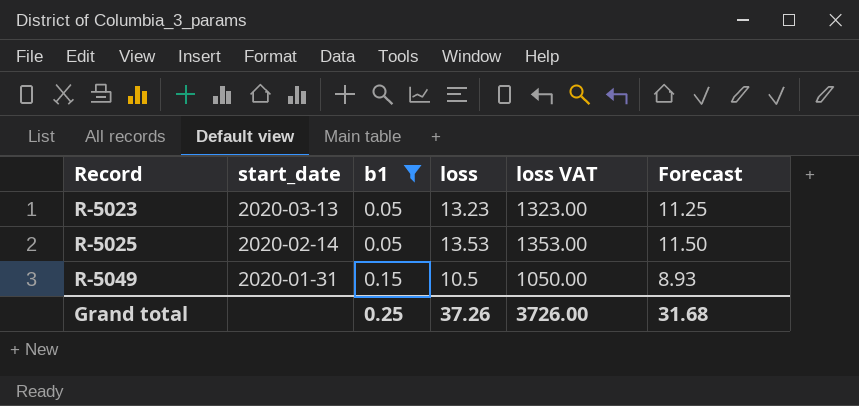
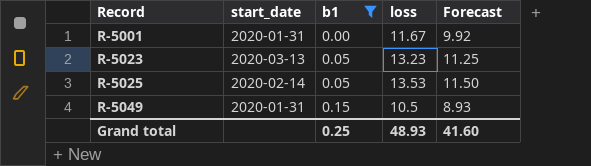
column loss VAT | formula: [loss] * 100 -> none
row R-5001: none -> 2020-01-31 | 0.00 | 11.67 | 9.92
Grand total | loss: 37.26 -> 48.93
Grand total | Forecast: 31.68 -> 41.60

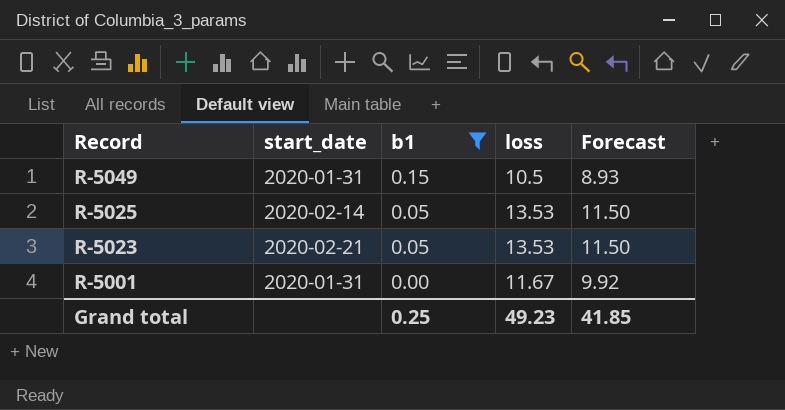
row order: Record ascending -> Record descending
R-5023 | start_date: 2020-03-13 -> 2020-02-21
R-5023 | loss: 13.23 -> 13.53
R-5023 | Forecast: 11.25 -> 11.50
Grand total | loss: 48.93 -> 49.23
Grand total | Forecast: 41.60 -> 41.85

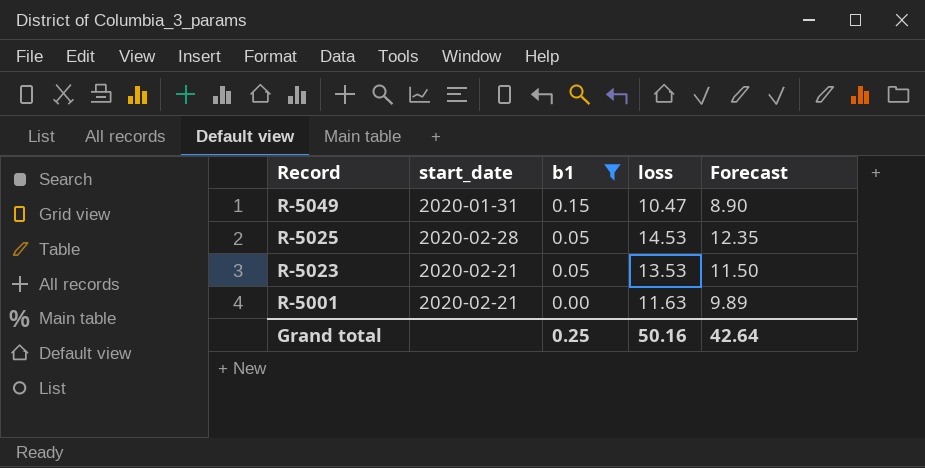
R-5049 | loss: 10.5 -> 10.47
R-5049 | Forecast: 8.93 -> 8.90
R-5025 | start_date: 2020-02-14 -> 2020-02-28
R-5025 | loss: 13.53 -> 14.53
R-5025 | Forecast: 11.50 -> 12.35
R-5001 | start_date: 2020-01-31 -> 2020-02-21
R-5001 | loss: 11.67 -> 11.63
R-5001 | Forecast: 9.92 -> 9.89
Grand total | loss: 49.23 -> 50.16
Grand total | Forecast: 41.85 -> 42.64

